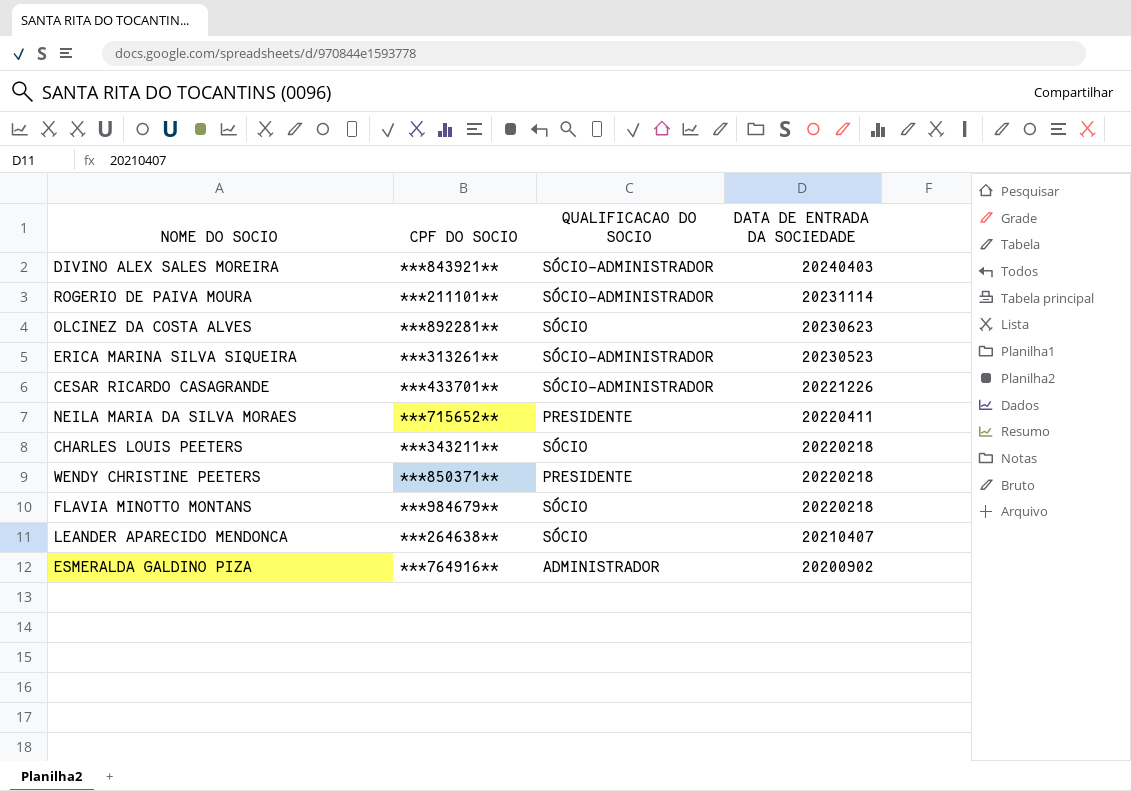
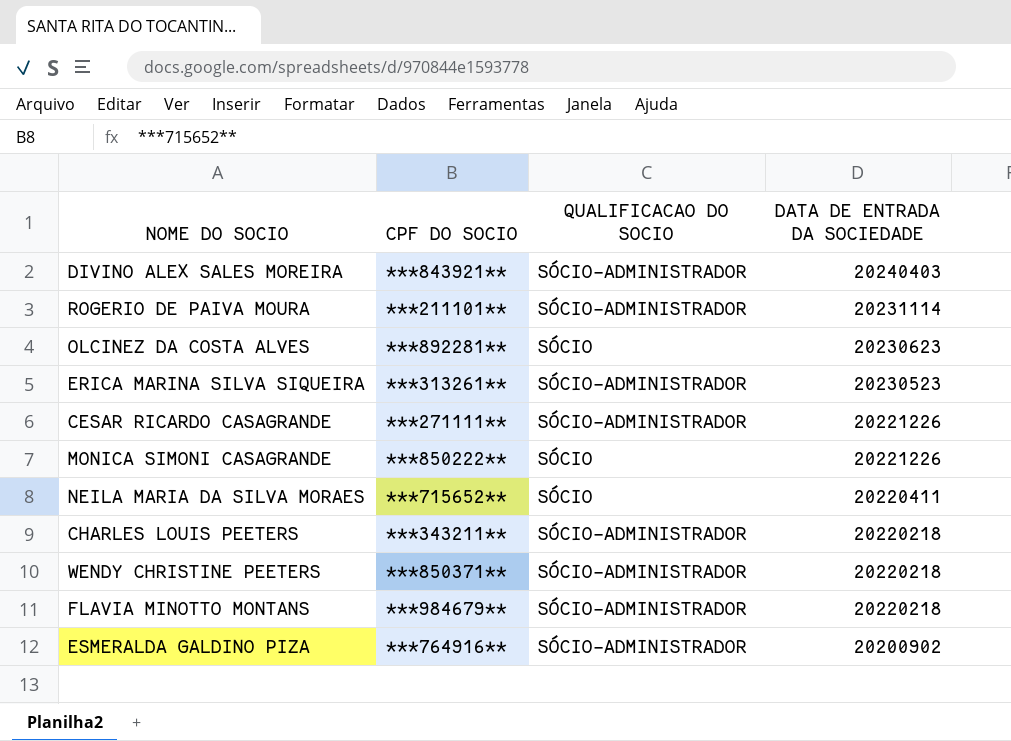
row LEANDER APARECIDO MENDONCA: ***264638** | SÓCIO | 20210407 -> none
CESAR RICARDO CASAGRANDE | CPF DO SOCIO: ***433701** -> ***271111**
row MONICA SIMONI CASAGRANDE: none -> ***850222** | SÓCIO | 20221226
NEILA MARIA DA SILVA MORAES | QUALIFICACAO DO SOCIO: PRESIDENTE -> SÓCIO
CHARLES LOUIS PEETERS | QUALIFICACAO DO SOCIO: SÓCIO -> SÓCIO-ADMINISTRADOR
WENDY CHRISTINE PEETERS | QUALIFICACAO DO SOCIO: PRESIDENTE -> SÓCIO-ADMINISTRADOR
FLAVIA MINOTTO MONTANS | QUALIFICACAO DO SOCIO: SÓCIO -> SÓCIO-ADMINISTRADOR
ESMERALDA GALDINO PIZA | QUALIFICACAO DO SOCIO: ADMINISTRADOR -> SÓCIO-ADMINISTRADOR

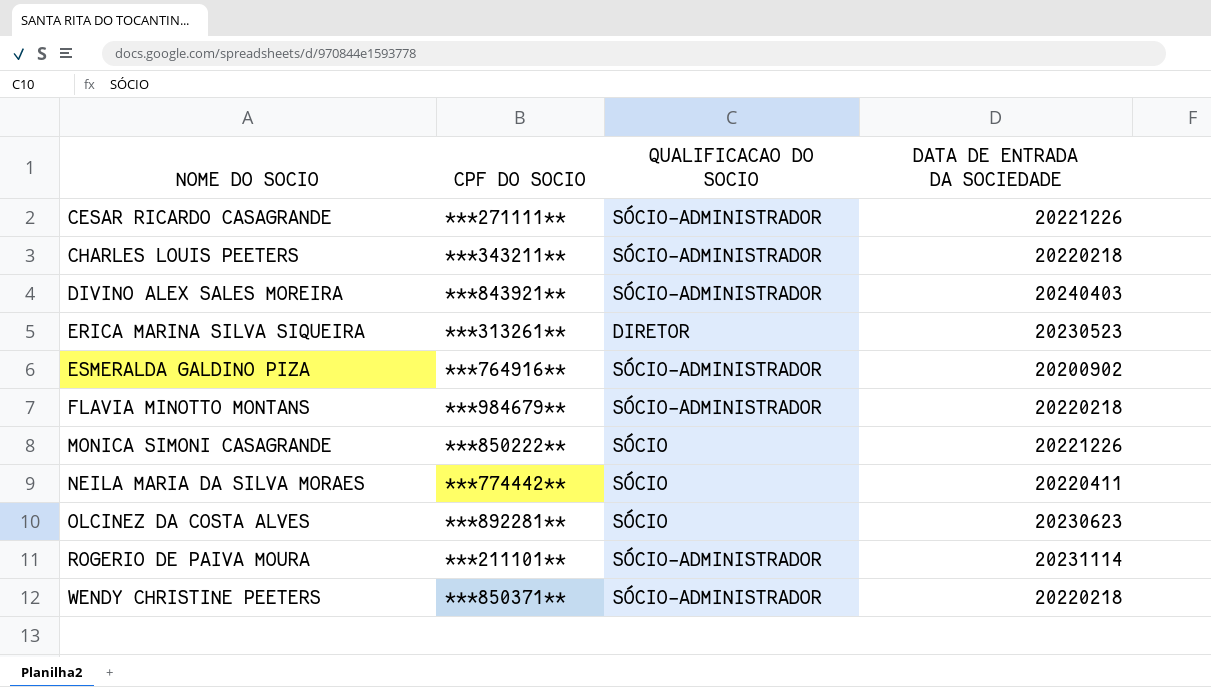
row order: DATA DE ENTRADA DA SOCIEDADE descending -> NOME DO SOCIO ascending
ERICA MARINA SILVA SIQUEIRA | QUALIFICACAO DO SOCIO: SÓCIO-ADMINISTRADOR -> DIRETOR
NEILA MARIA DA SILVA MORAES | CPF DO SOCIO: ***715652** -> ***774442**

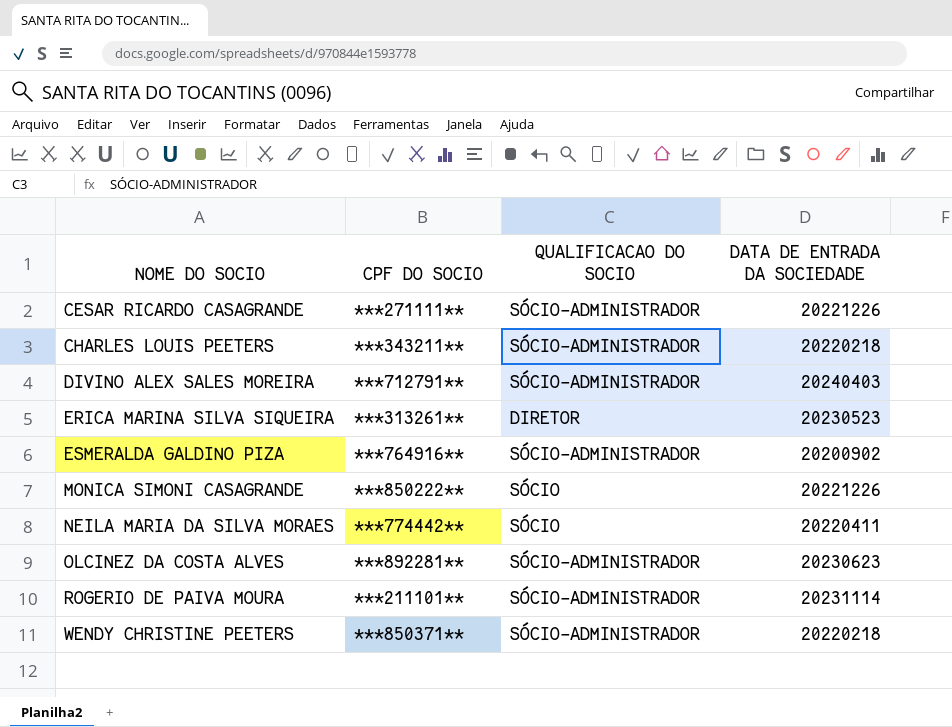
row FLAVIA MINOTTO MONTANS: ***984679** | SÓCIO-ADMINISTRADOR | 20220218 -> none
DIVINO ALEX SALES MOREIRA | CPF DO SOCIO: ***843921** -> ***712791**
OLCINEZ DA COSTA ALVES | QUALIFICACAO DO SOCIO: SÓCIO -> SÓCIO-ADMINISTRADOR

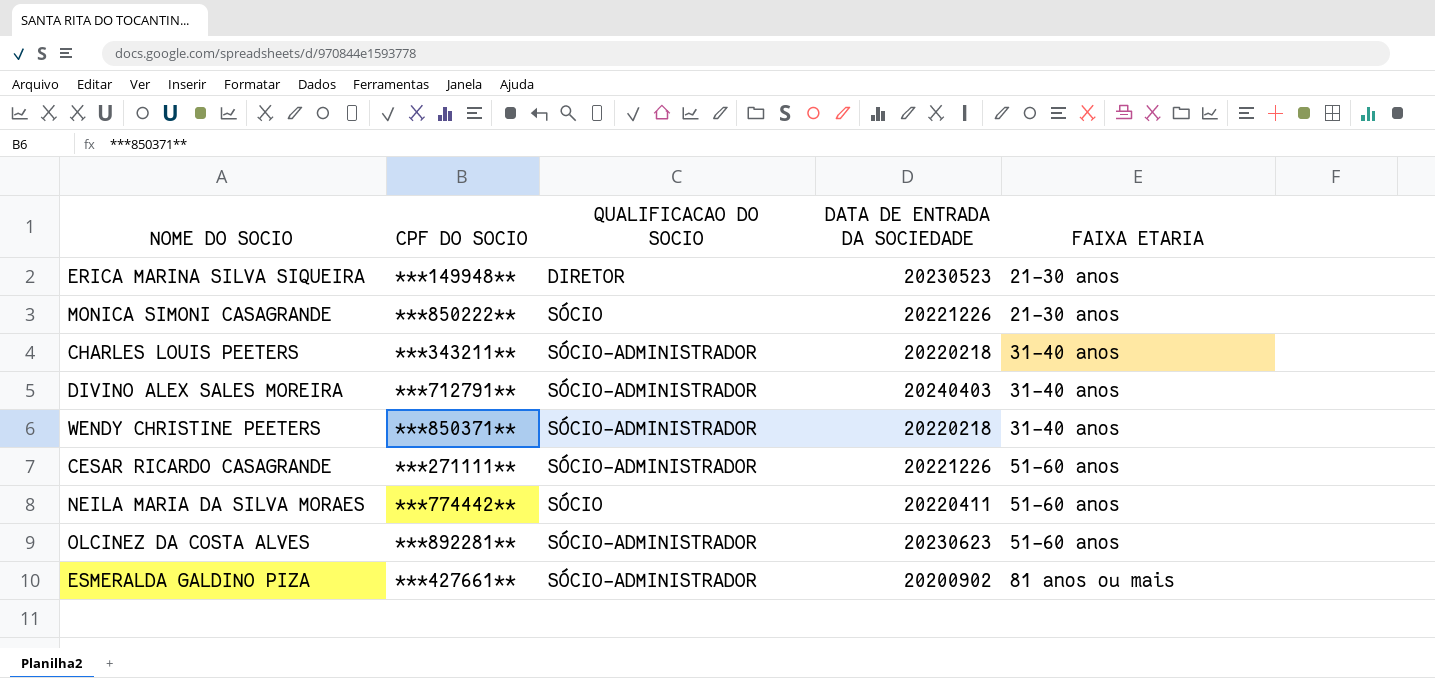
row order: NOME DO SOCIO ascending -> FAIXA ETARIA ascending
column FAIXA ETARIA | position: none -> 5
row ROGERIO DE PAIVA MOURA: ***211101** | SÓCIO-ADMINISTRADOR | 20231114 -> none
ERICA MARINA SILVA SIQUEIRA | CPF DO SOCIO: ***313261** -> ***149948**
ESMERALDA GALDINO PIZA | CPF DO SOCIO: ***764916** -> ***427661**

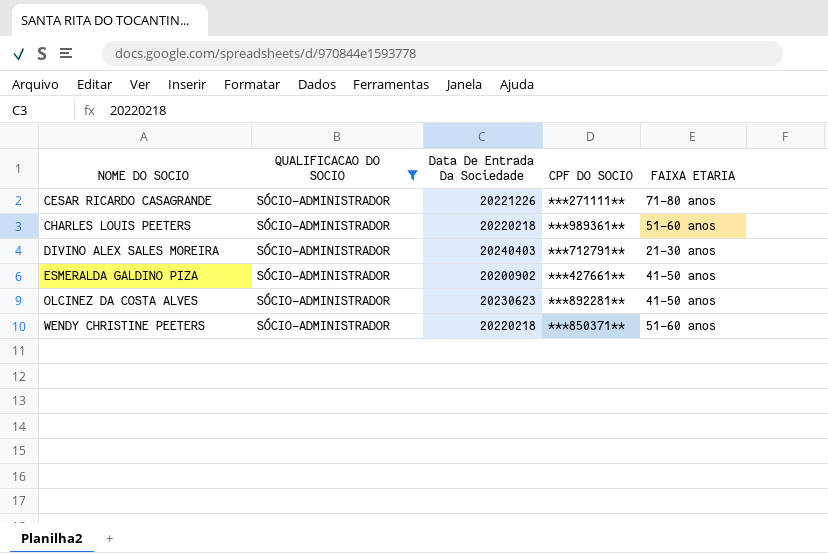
filter: none -> QUALIFICACAO DO SOCIO = SÓCIO-ADMINISTRADOR
row order: FAIXA ETARIA ascending -> NOME DO SOCIO ascending
column name: DATA DE ENTRADA DA SOCIEDADE -> Data De Entrada Da Sociedade
column CPF DO SOCIO | position: 2 -> 4
CESAR RICARDO CASAGRANDE | FAIXA ETARIA: 51-60 anos -> 71-80 anos
CHARLES LOUIS PEETERS | CPF DO SOCIO: ***343211** -> ***989361**
CHARLES LOUIS PEETERS | FAIXA ETARIA: 31-40 anos -> 51-60 anos
DIVINO ALEX SALES MOREIRA | FAIXA ETARIA: 31-40 anos -> 21-30 anos
ESMERALDA GALDINO PIZA | FAIXA ETARIA: 81 anos ou mais -> 41-50 anos
OLCINEZ DA COSTA ALVES | FAIXA ETARIA: 51-60 anos -> 41-50 anos
WENDY CHRISTINE PEETERS | FAIXA ETARIA: 31-40 anos -> 51-60 anos

